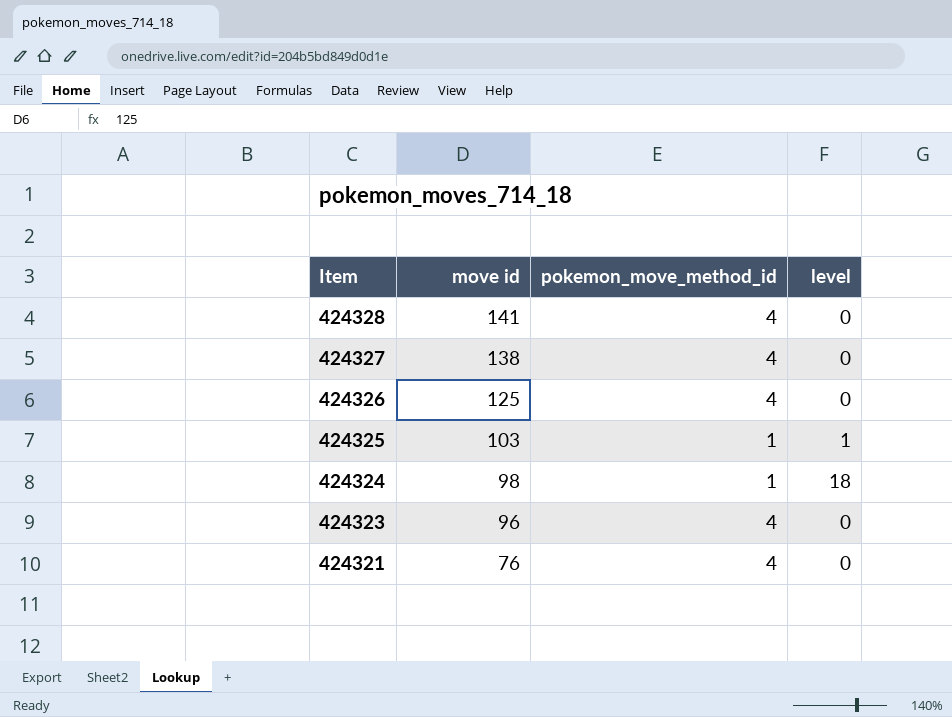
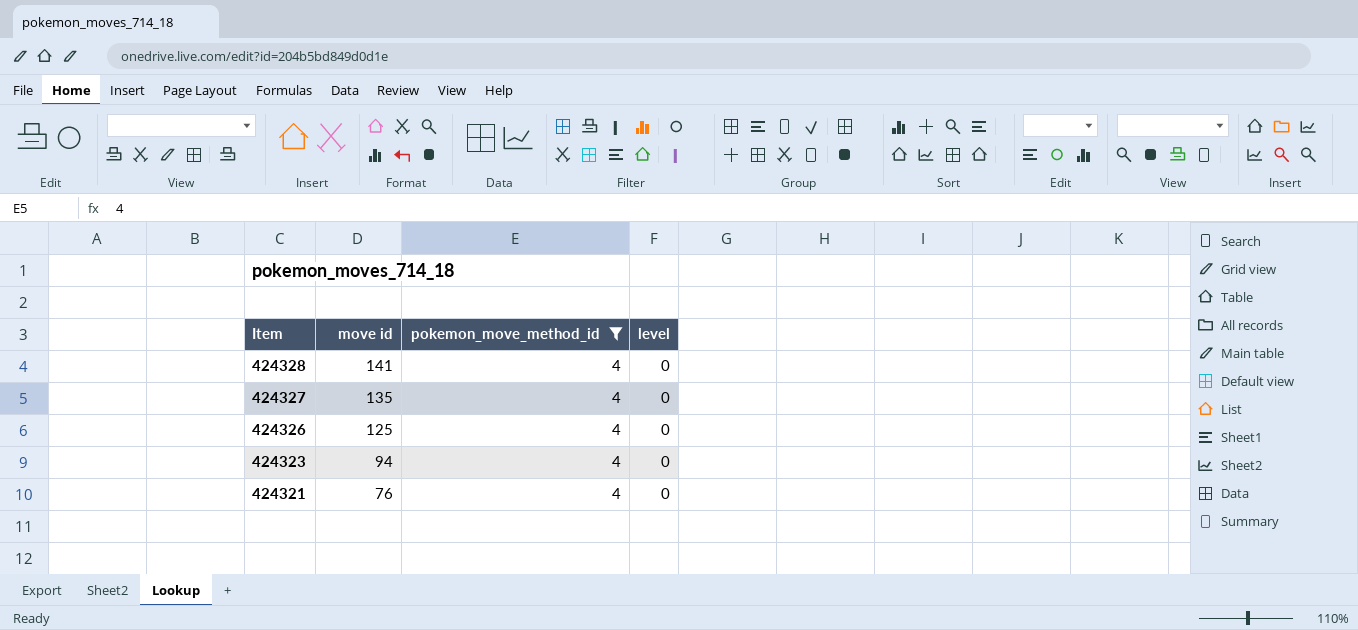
filter: none -> pokemon_move_method_id = 4
424327 | move id: 138 -> 135
424323 | move id: 96 -> 94

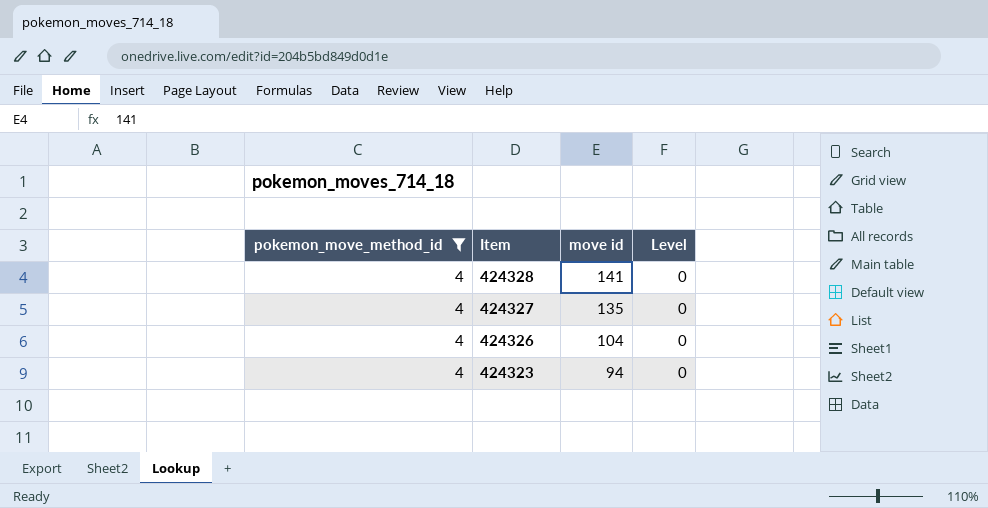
column pokemon_move_method_id | position: 3 -> 1
column name: level -> Level
row 424321: 76 | 4 | 0 -> none
424326 | move id: 125 -> 104

